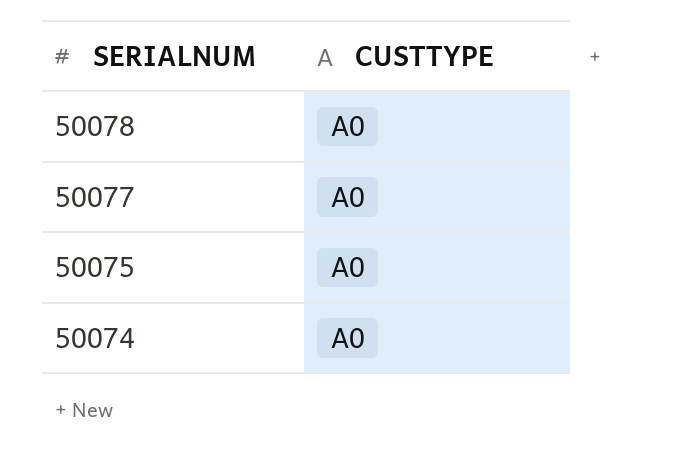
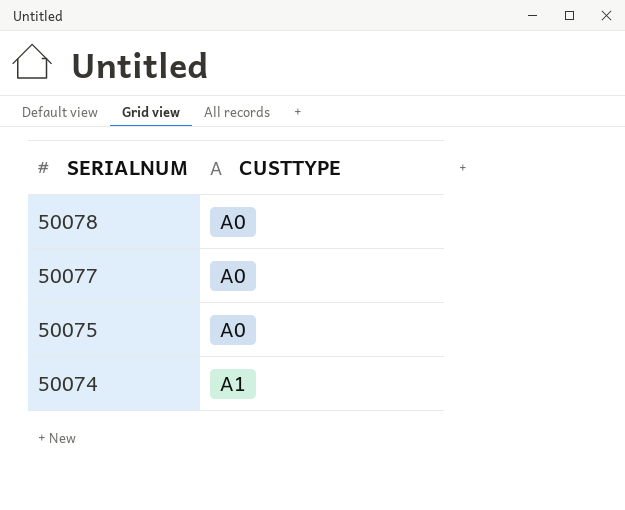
50074 | CUSTTYPE: A0 -> A1

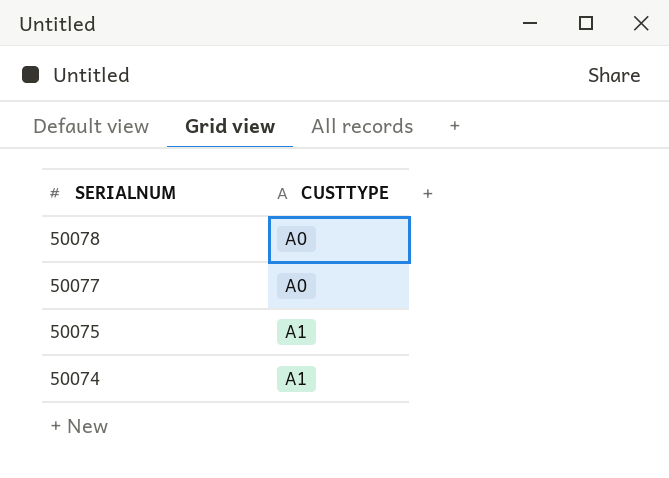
50075 | CUSTTYPE: A0 -> A1

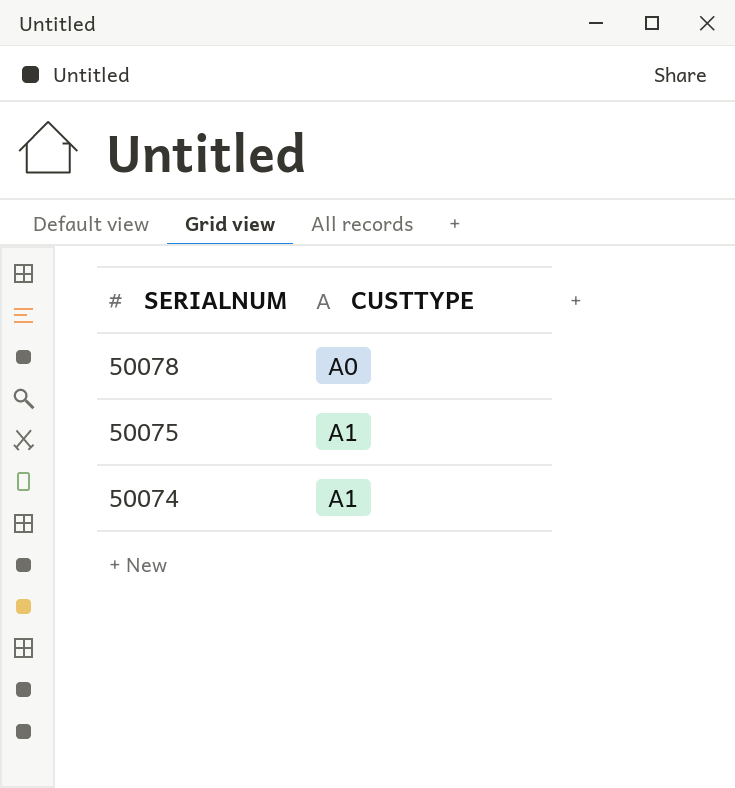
row 50077: A0 -> none

